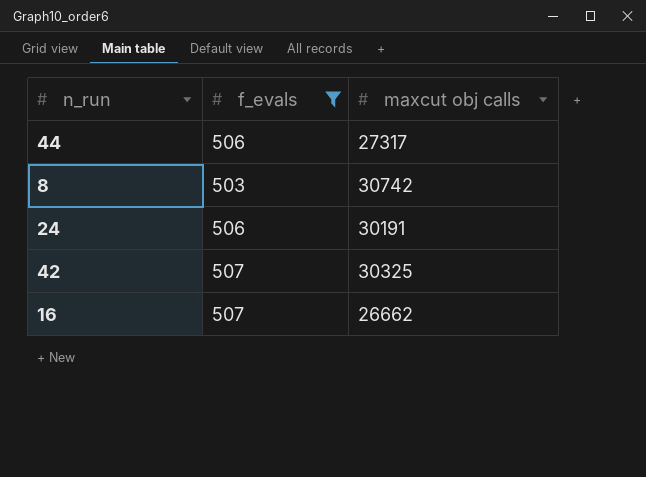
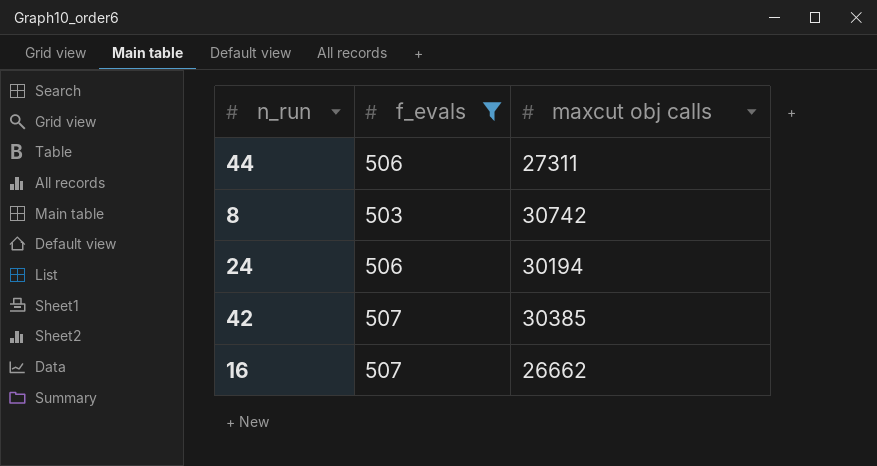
44 | maxcut obj calls: 27317 -> 27311
24 | maxcut obj calls: 30191 -> 30194
42 | maxcut obj calls: 30325 -> 30385

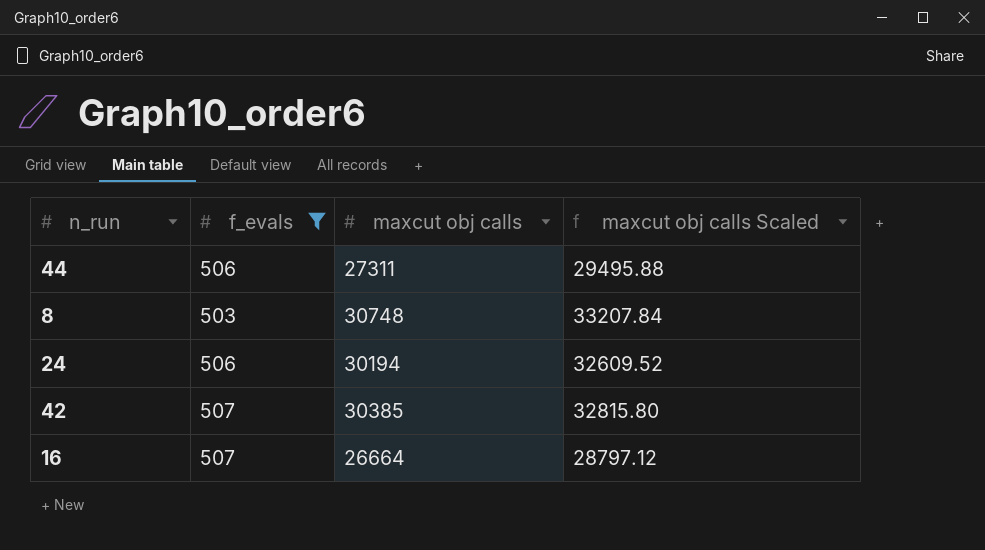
column maxcut obj calls Scaled | formula: none -> [maxcut obj calls] * 1.08
8 | maxcut obj calls: 30742 -> 30748
16 | maxcut obj calls: 26662 -> 26664

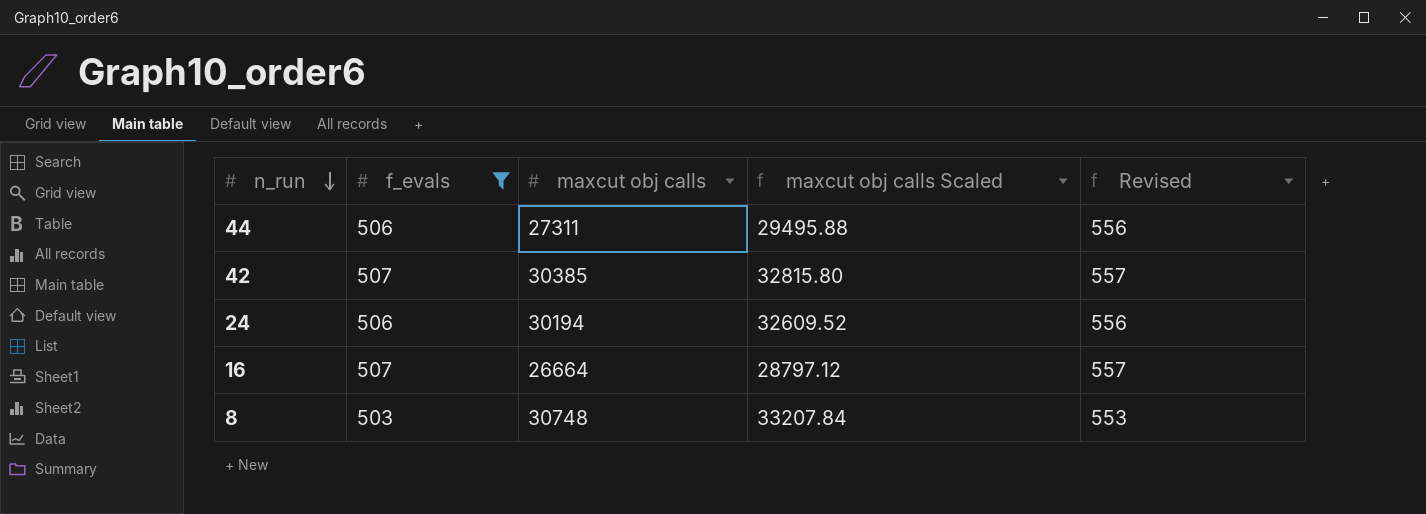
row order: none -> n_run descending
column Revised | formula: none -> [f_evals] + 50

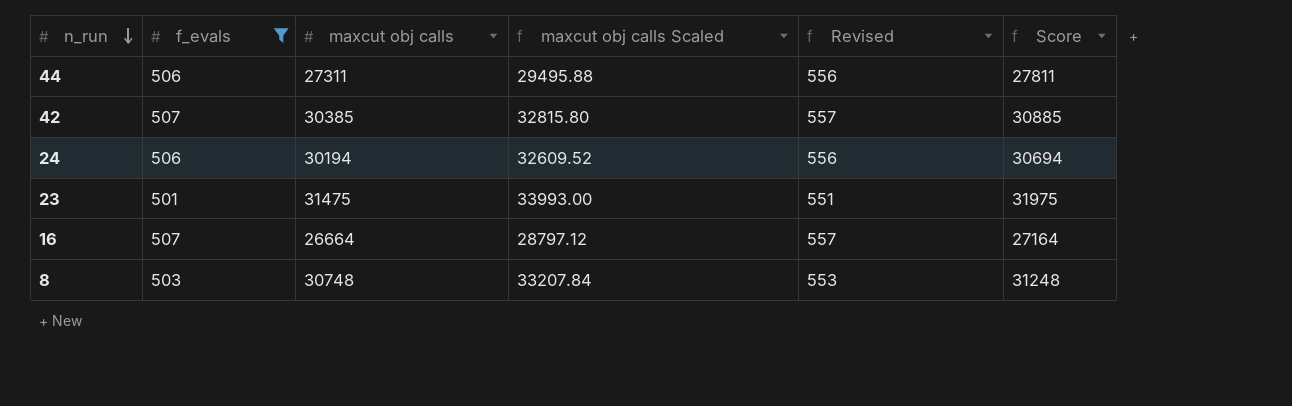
column Score | formula: none -> [maxcut obj calls] + 500
row 23: none -> 501 | 31475 | 33993.00 | 551 | 31975

